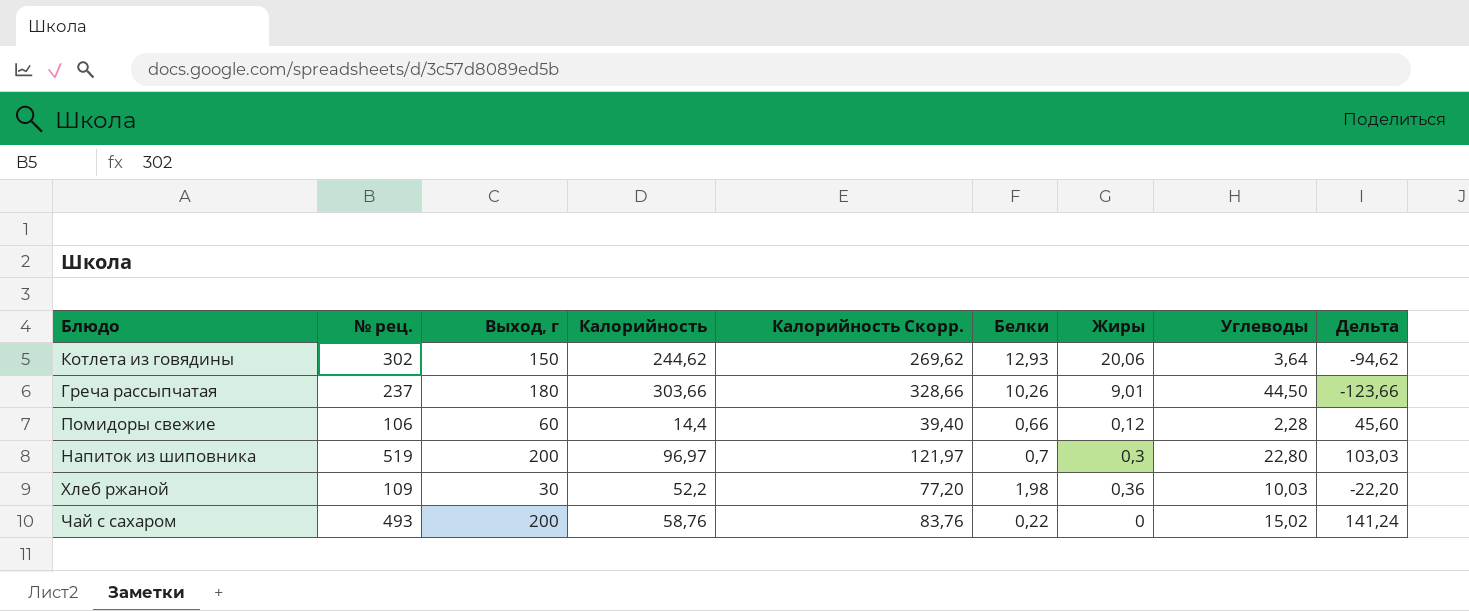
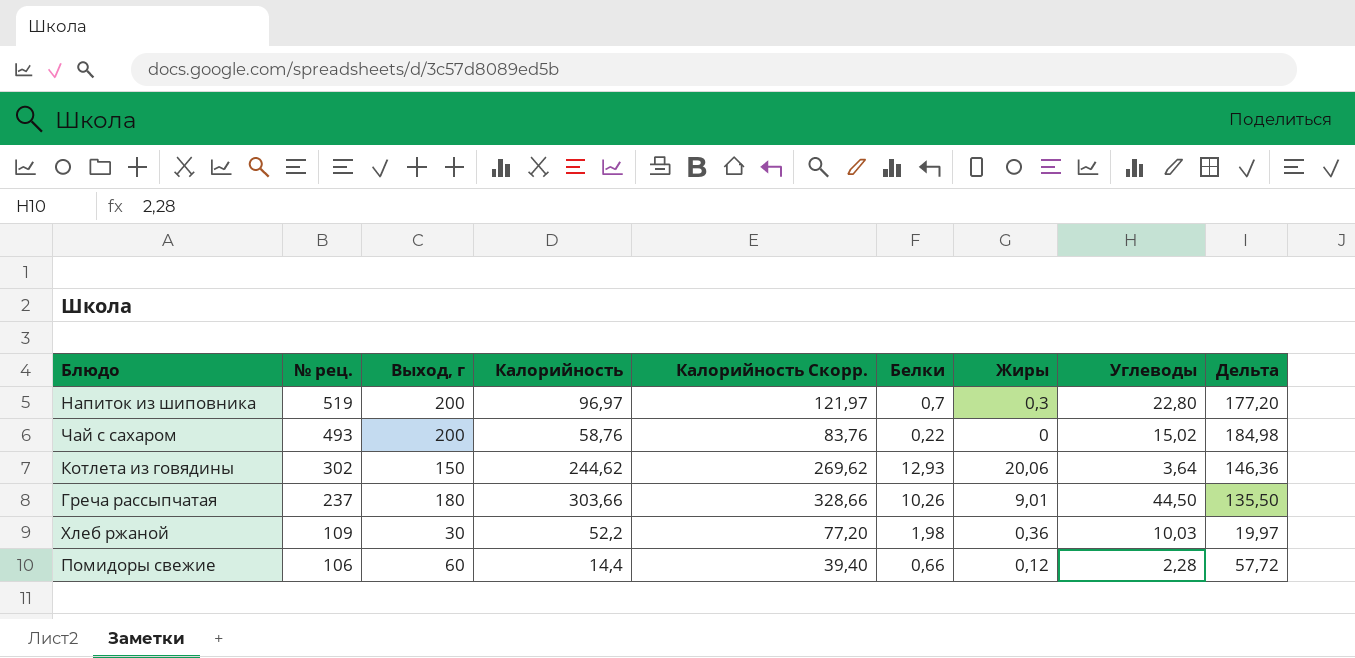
row order: none -> № рец. descending
column Дельта | formula: [Выход, г] - [Калорийность] -> [Выход, г] - [Углеводы]

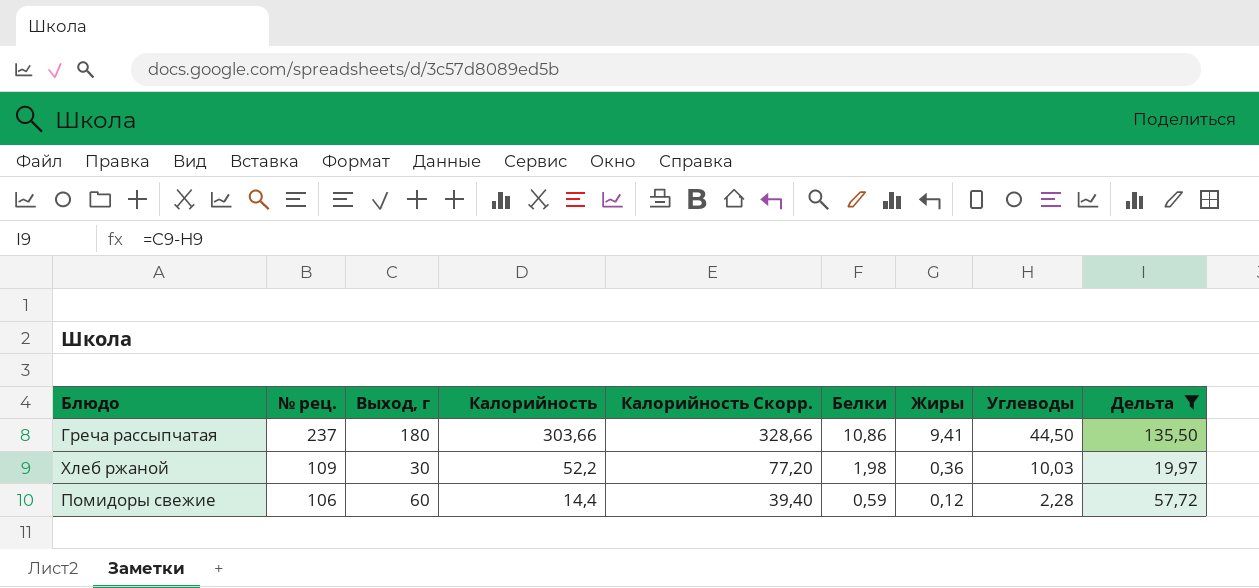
filter: none -> Дельта <= 135,50
Греча рассыпчатая | Белки: 10,26 -> 10,86
Греча рассыпчатая | Жиры: 9,01 -> 9,41
Помидоры свежие | Белки: 0,66 -> 0,59

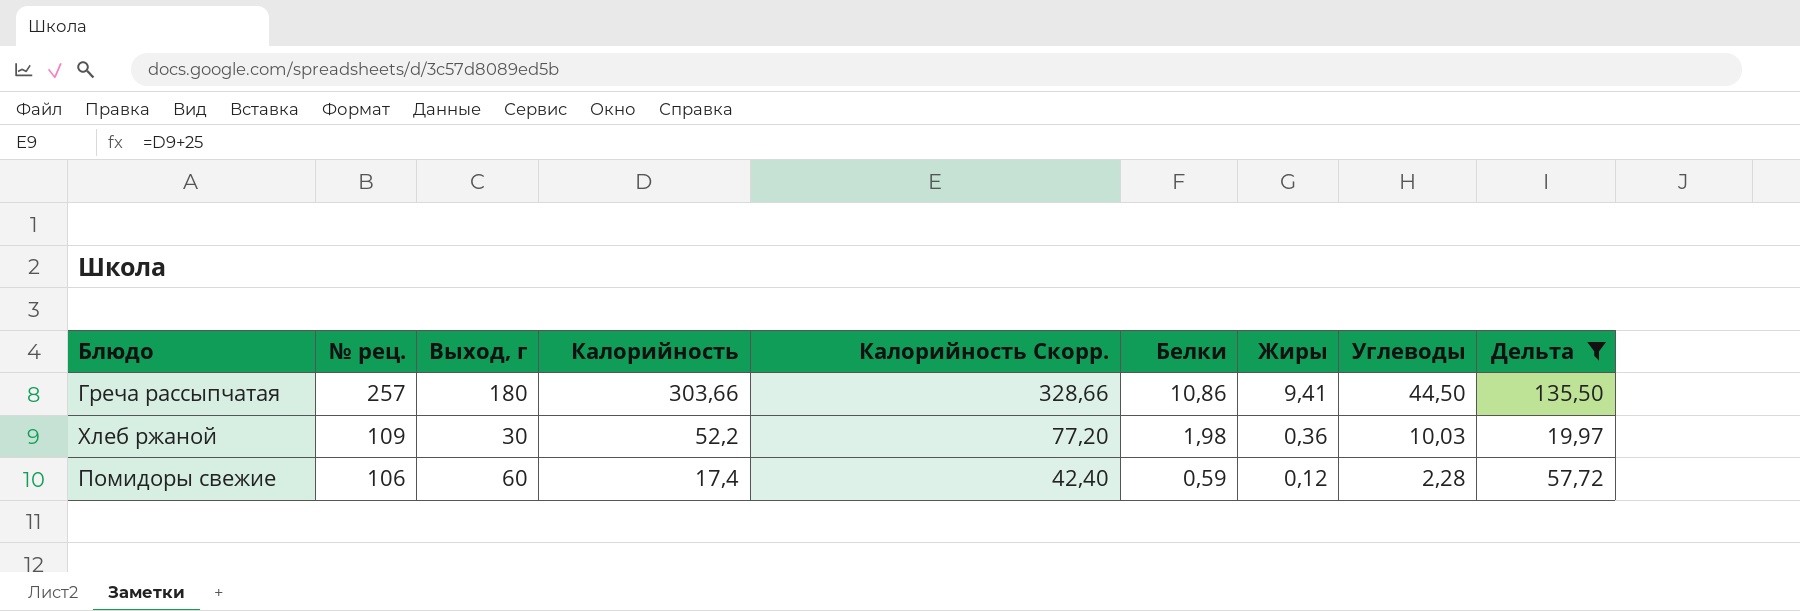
Греча рассыпчатая | № рец.: 237 -> 257
Помидоры свежие | Калорийность: 14,4 -> 17,4
Помидоры свежие | Калорийность Скорр.: 39,40 -> 42,40

